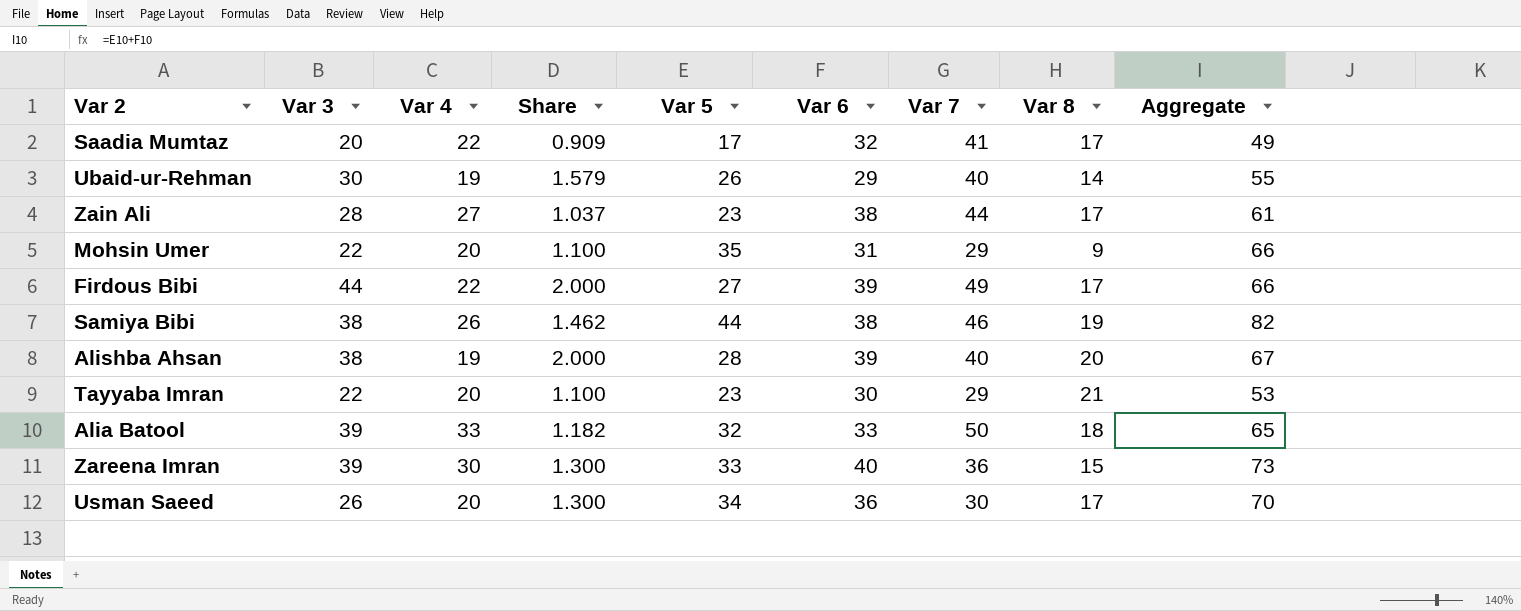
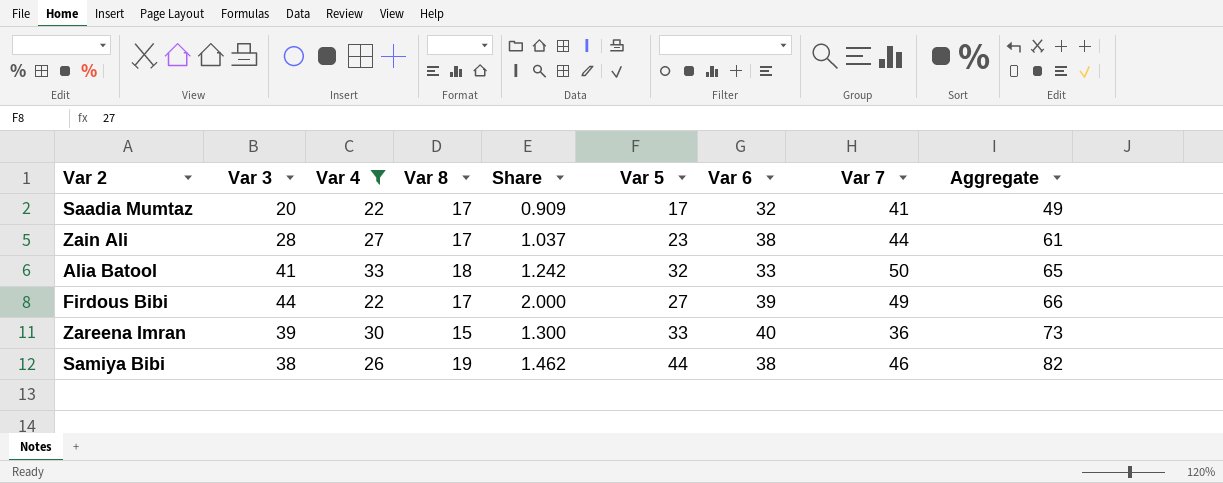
filter: none -> Var 4 >= 22
row order: none -> Aggregate ascending
column Var 8 | position: 8 -> 4
Alia Batool | Var 3: 39 -> 41
Alia Batool | Share: 1.182 -> 1.242

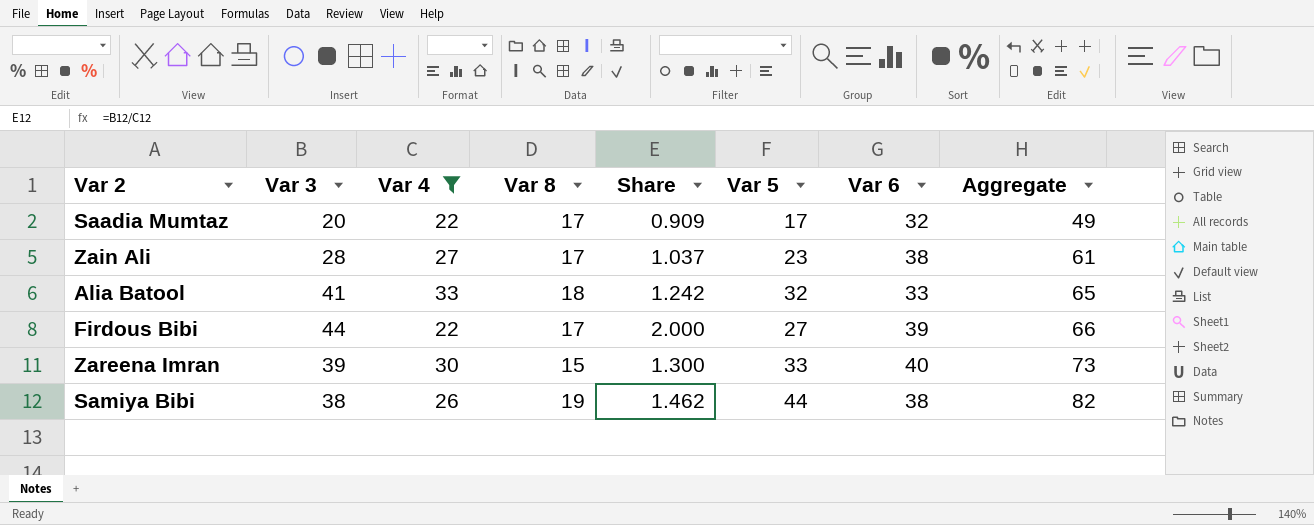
column Var 7 | position: 8 -> none

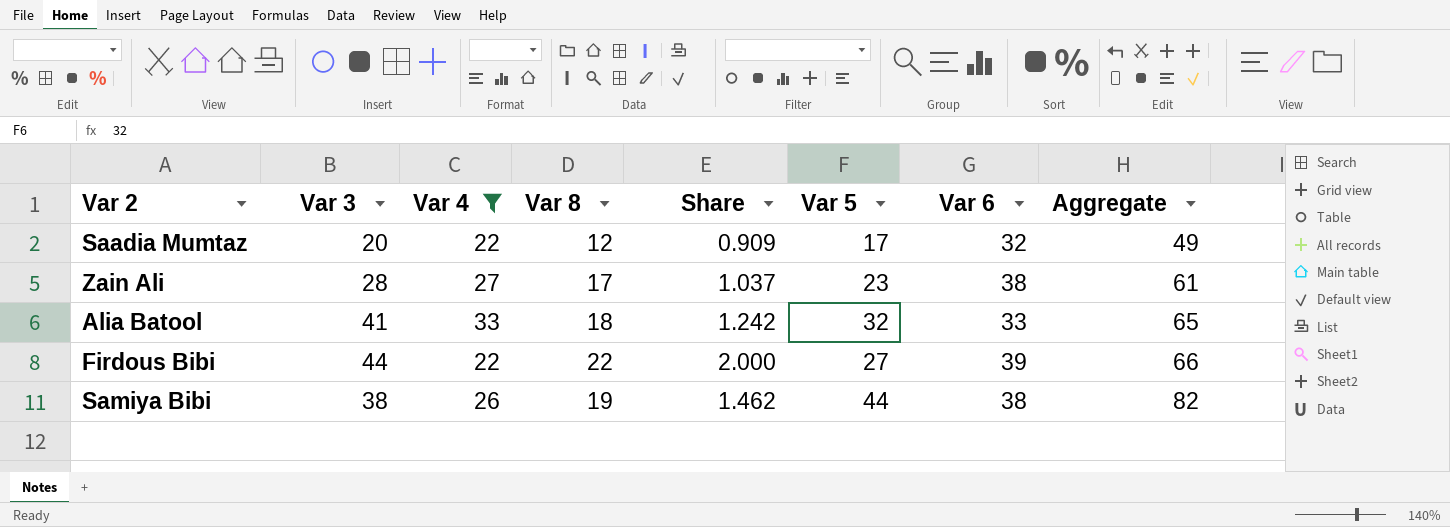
row Zareena Imran: 39 | 30 | 15 | 1.300 | 33 | 40 | 73 -> none
Saadia Mumtaz | Var 8: 17 -> 12
Firdous Bibi | Var 8: 17 -> 22

